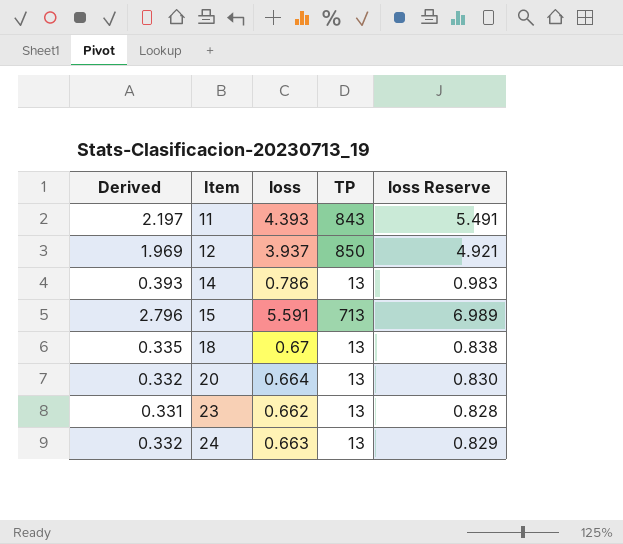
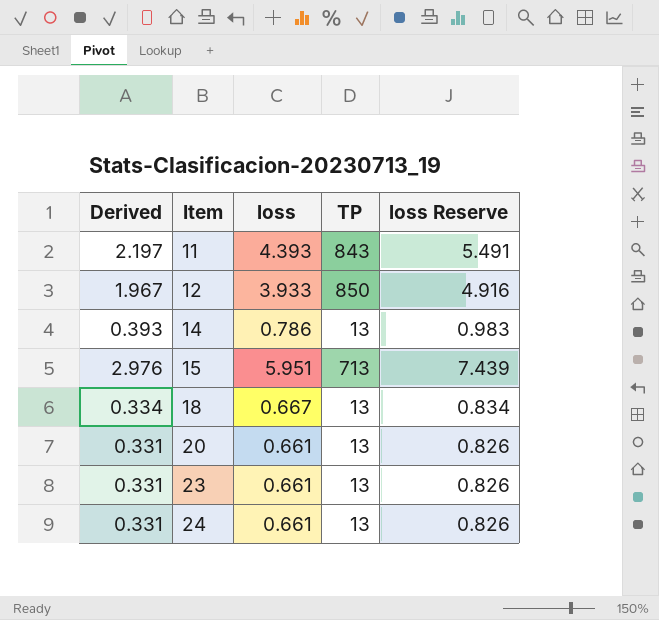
12 | Derived: 1.969 -> 1.967
12 | loss: 3.937 -> 3.933
12 | loss Reserve: 4.921 -> 4.916
15 | Derived: 2.796 -> 2.976
15 | loss: 5.591 -> 5.951
15 | loss Reserve: 6.989 -> 7.439
18 | Derived: 0.335 -> 0.334
18 | loss: 0.67 -> 0.667
18 | loss Reserve: 0.838 -> 0.834
20 | Derived: 0.332 -> 0.331
20 | loss: 0.664 -> 0.661
20 | loss Reserve: 0.830 -> 0.826
23 | loss: 0.662 -> 0.661
23 | loss Reserve: 0.828 -> 0.826
24 | Derived: 0.332 -> 0.331
24 | loss: 0.663 -> 0.661
24 | loss Reserve: 0.829 -> 0.826

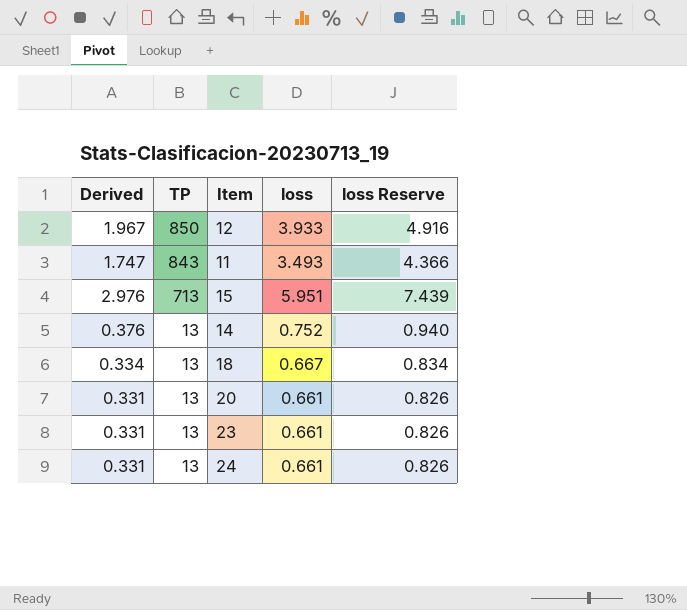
row order: Item ascending -> TP descending
column TP | position: 4 -> 2
11 | Derived: 2.197 -> 1.747
11 | loss: 4.393 -> 3.493
11 | loss Reserve: 5.491 -> 4.366
14 | Derived: 0.393 -> 0.376
14 | loss: 0.786 -> 0.752
14 | loss Reserve: 0.983 -> 0.940

